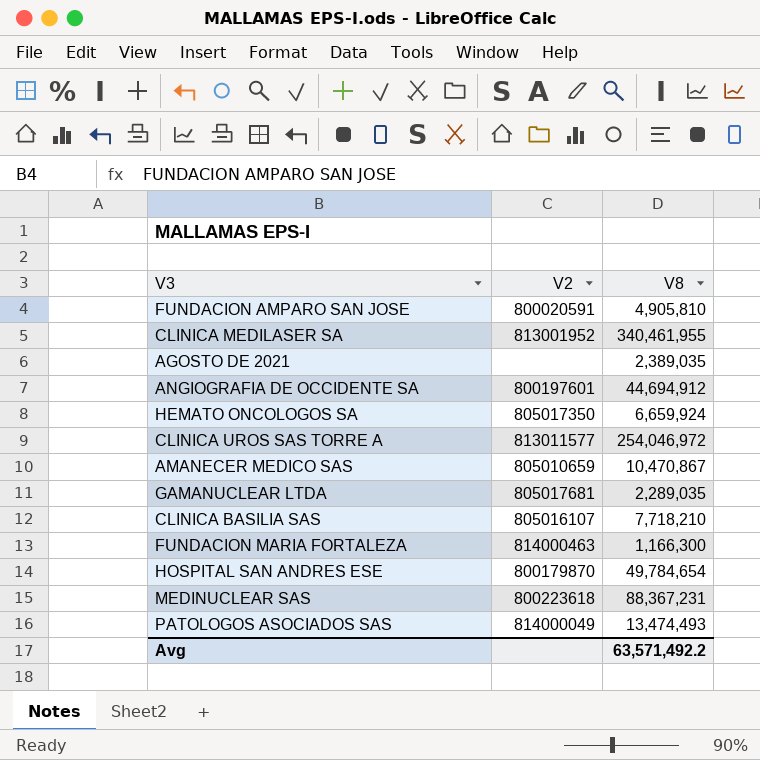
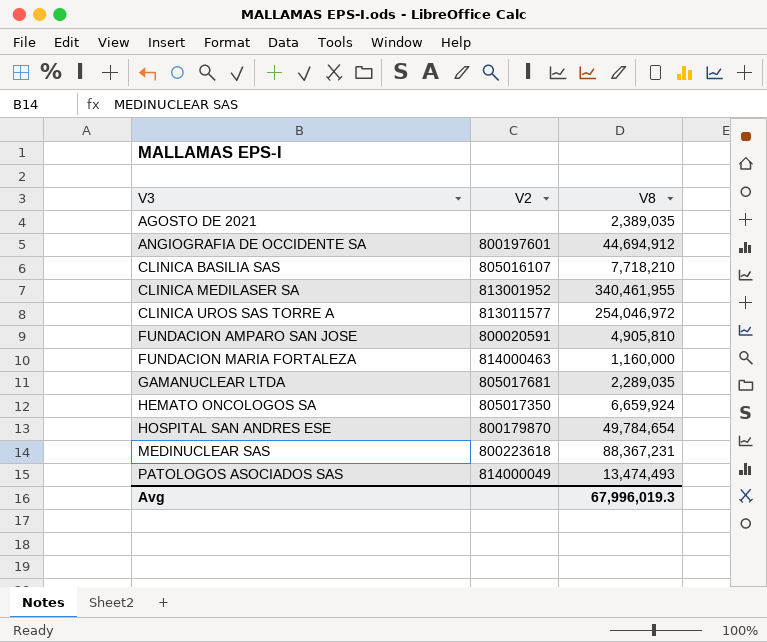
row order: none -> V3 ascending
row AMANECER MEDICO SAS: 805010659 | 10,470,867 -> none
FUNDACION MARIA FORTALEZA | V8: 1,166,300 -> 1,160,000
Avg | V8: 63,571,492.2 -> 67,996,019.3

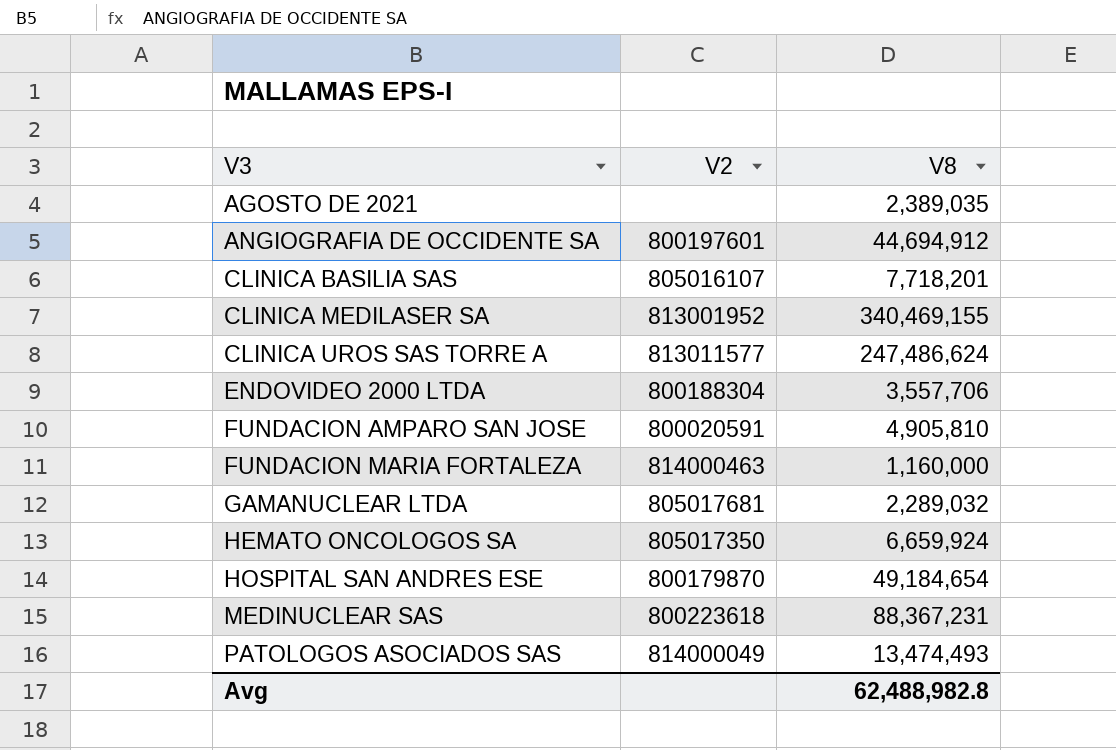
CLINICA BASILIA SAS | V8: 7,718,210 -> 7,718,201
CLINICA MEDILASER SA | V8: 340,461,955 -> 340,469,155
CLINICA UROS SAS TORRE A | V8: 254,046,972 -> 247,486,624
row ENDOVIDEO 2000 LTDA: none -> 800188304 | 3,557,706
GAMANUCLEAR LTDA | V8: 2,289,035 -> 2,289,032
HOSPITAL SAN ANDRES ESE | V8: 49,784,654 -> 49,184,654
Avg | V8: 67,996,019.3 -> 62,488,982.8

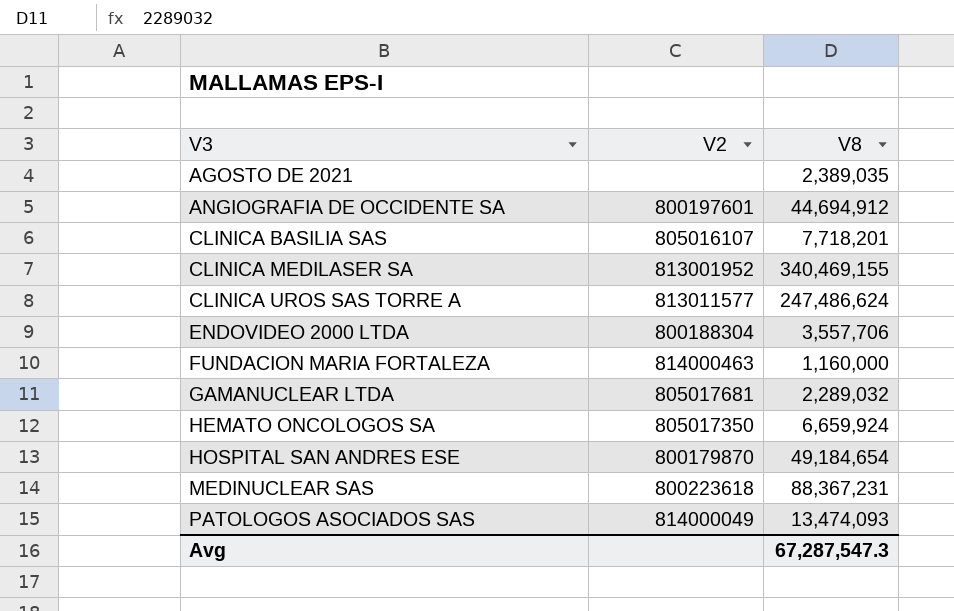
row FUNDACION AMPARO SAN JOSE: 800020591 | 4,905,810 -> none
PATOLOGOS ASOCIADOS SAS | V8: 13,474,493 -> 13,474,093
Avg | V8: 62,488,982.8 -> 67,287,547.3

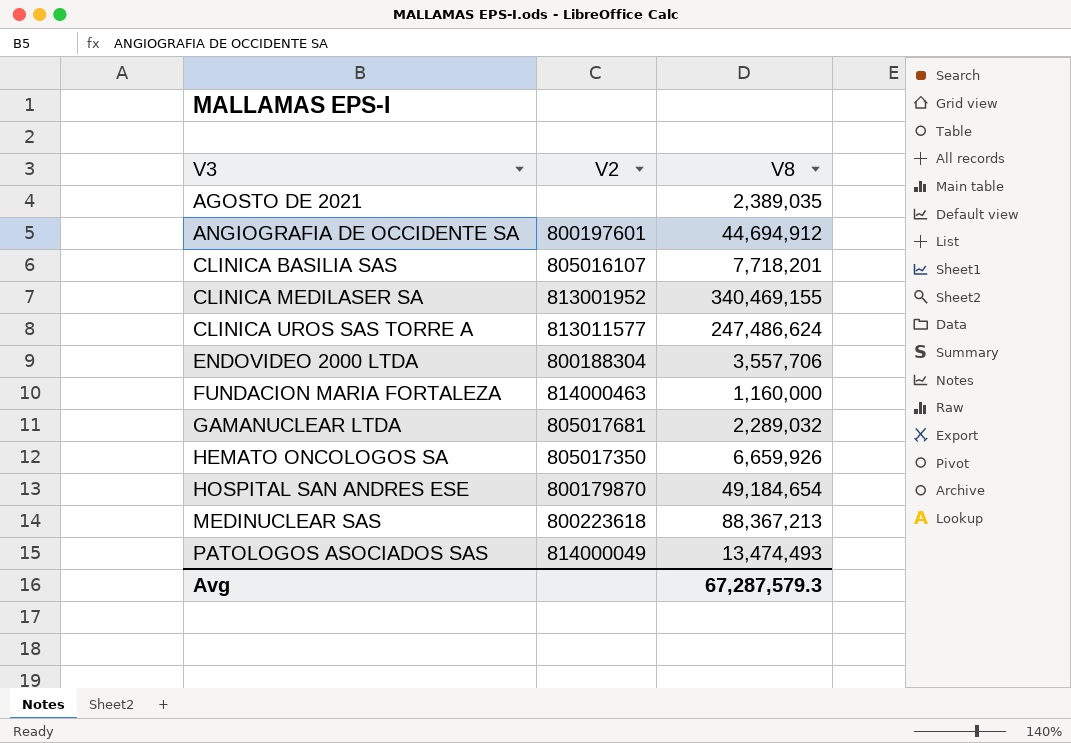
HEMATO ONCOLOGOS SA | V8: 6,659,924 -> 6,659,926
MEDINUCLEAR SAS | V8: 88,367,231 -> 88,367,213
PATOLOGOS ASOCIADOS SAS | V8: 13,474,093 -> 13,474,493
Avg | V8: 67,287,547.3 -> 67,287,579.3

